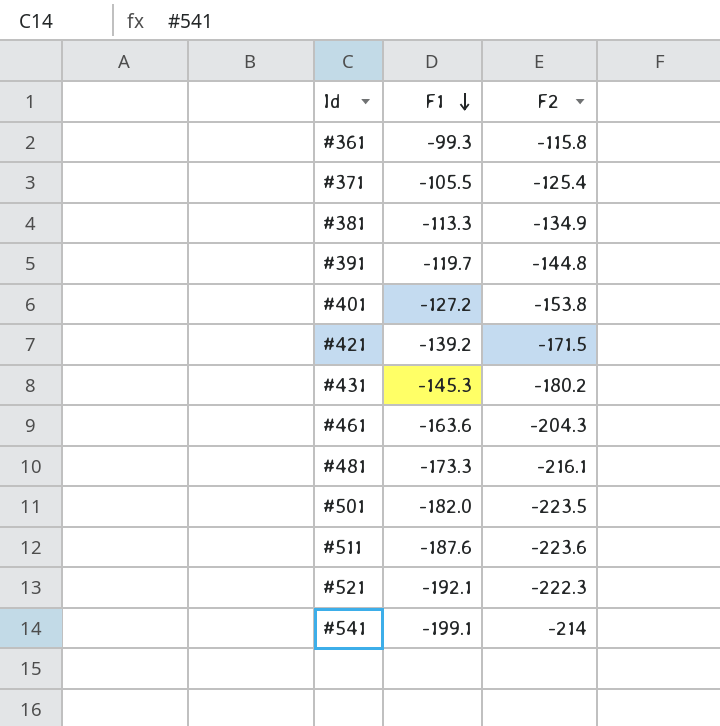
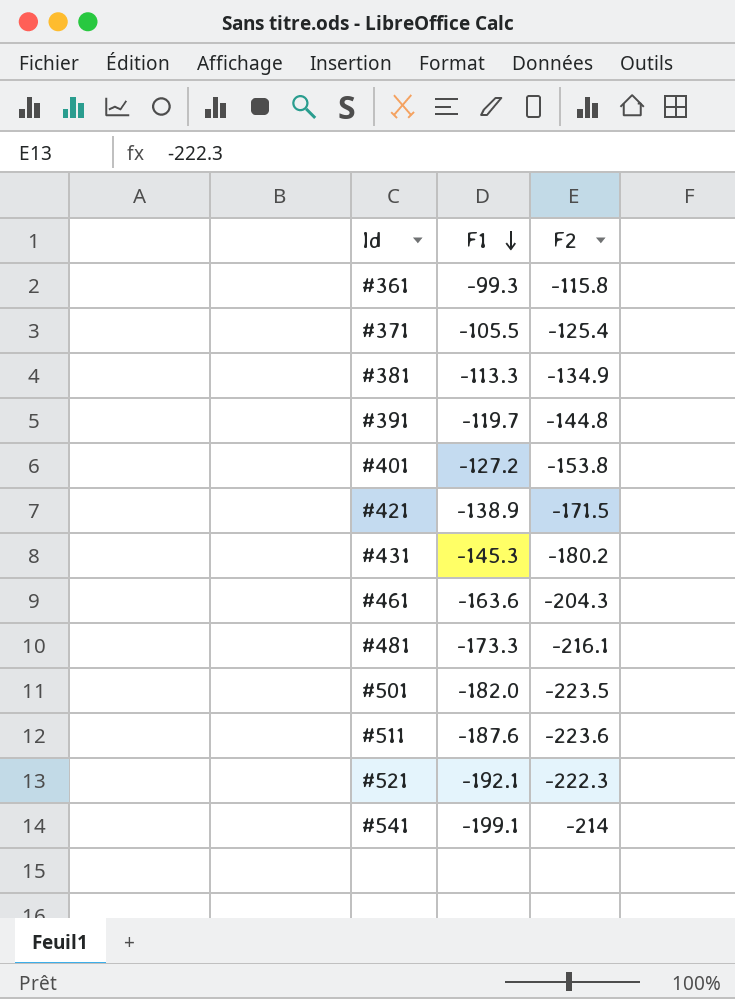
#421 | F1: -139.2 -> -138.9

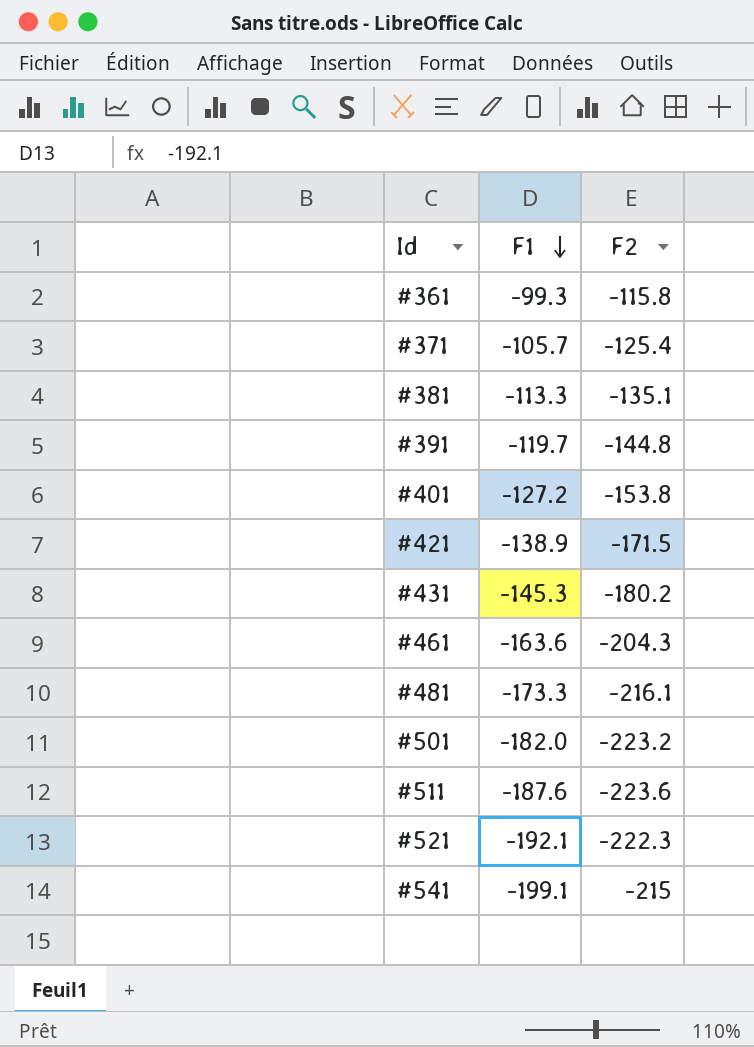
#371 | F1: -105.5 -> -105.7
#381 | F2: -134.9 -> -135.1
#501 | F2: -223.5 -> -223.2
#541 | F2: -214 -> -215

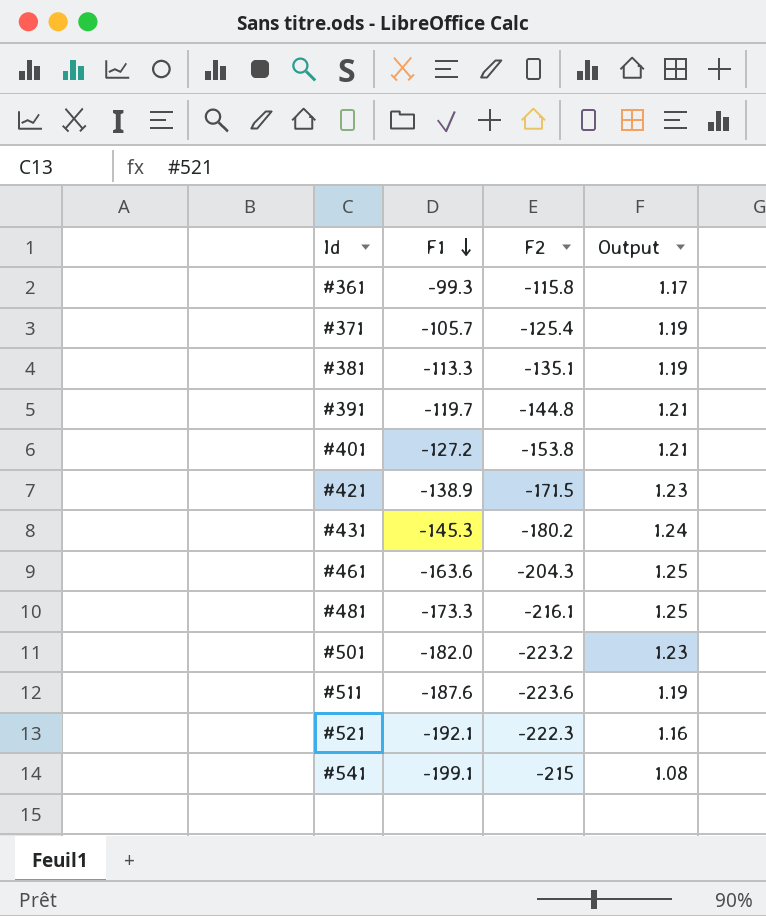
column Output | formula: none -> [F2] / [F1]

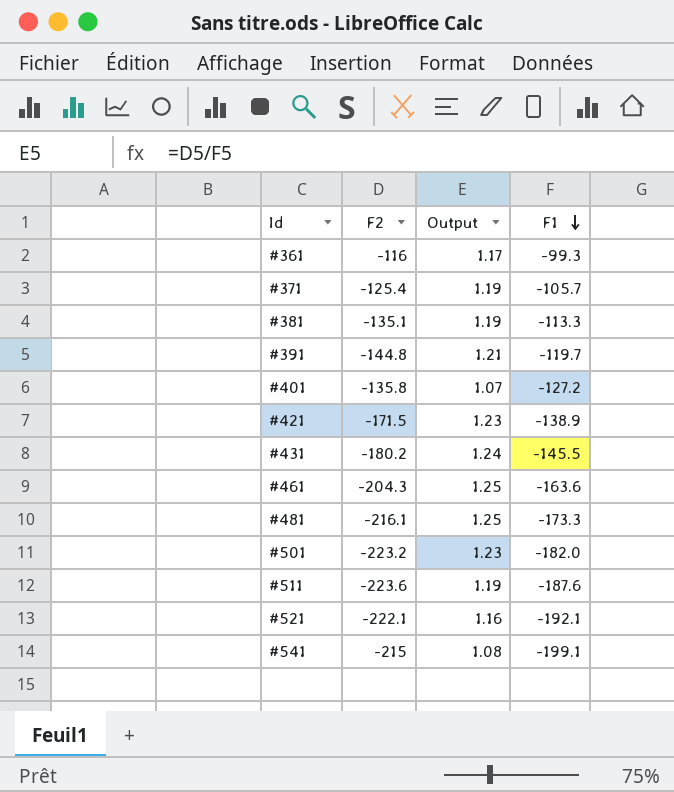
column F1 | position: 2 -> 4
#361 | F2: -115.8 -> -116
#401 | F2: -153.8 -> -135.8
#401 | Output: 1.21 -> 1.07
#431 | F1: -145.3 -> -145.5
#521 | F2: -222.3 -> -222.1

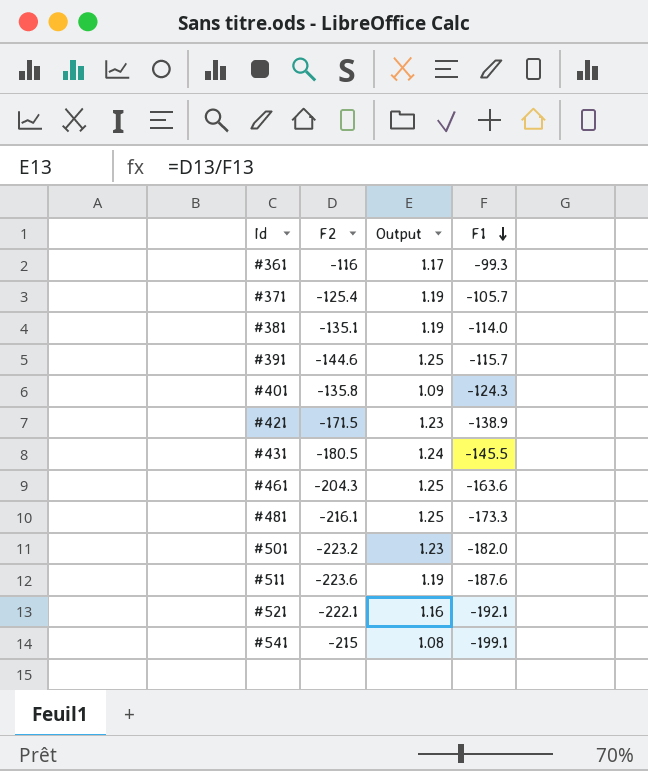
#381 | F1: -113.3 -> -114.0
#391 | F2: -144.8 -> -144.6
#391 | Output: 1.21 -> 1.25
#391 | F1: -119.7 -> -115.7
#401 | Output: 1.07 -> 1.09
#401 | F1: -127.2 -> -124.3
#431 | F2: -180.2 -> -180.5

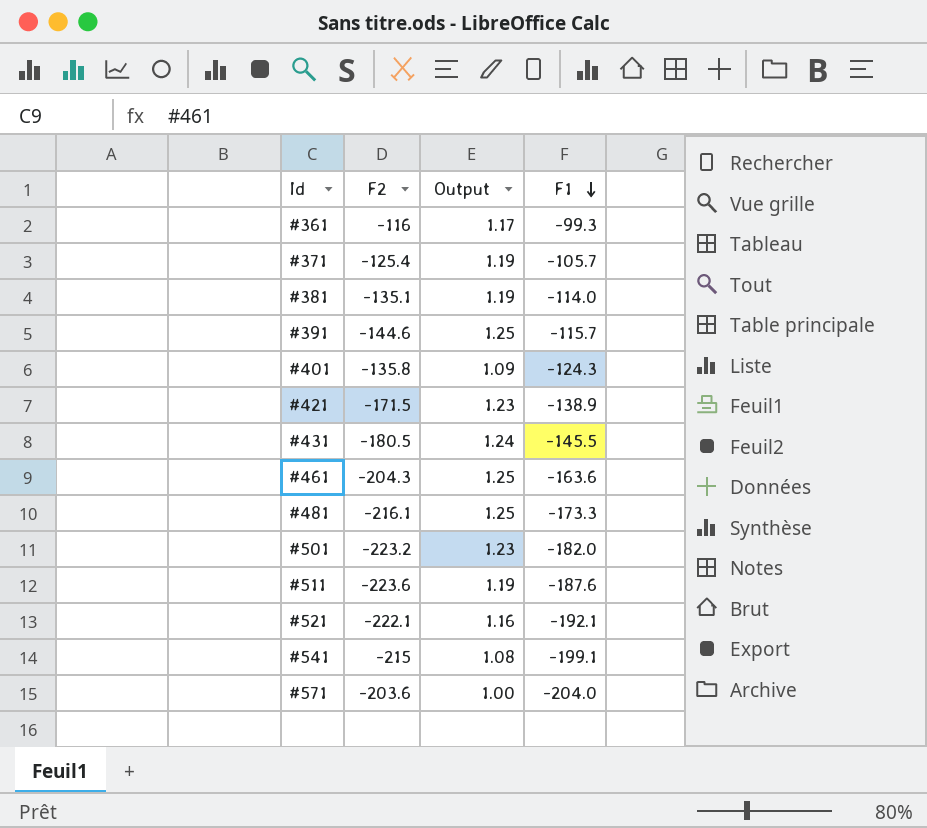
row #571: none -> -203.6 | 1.00 | -204.0

